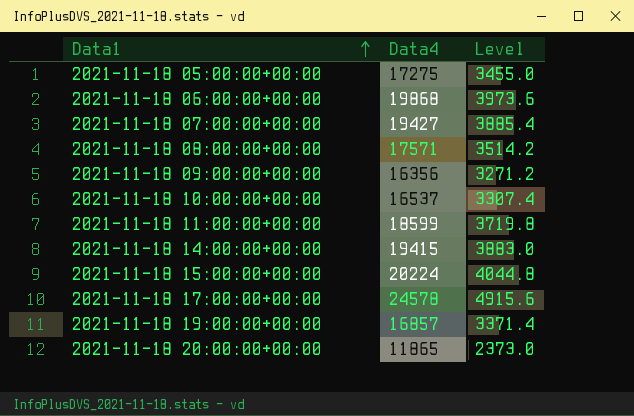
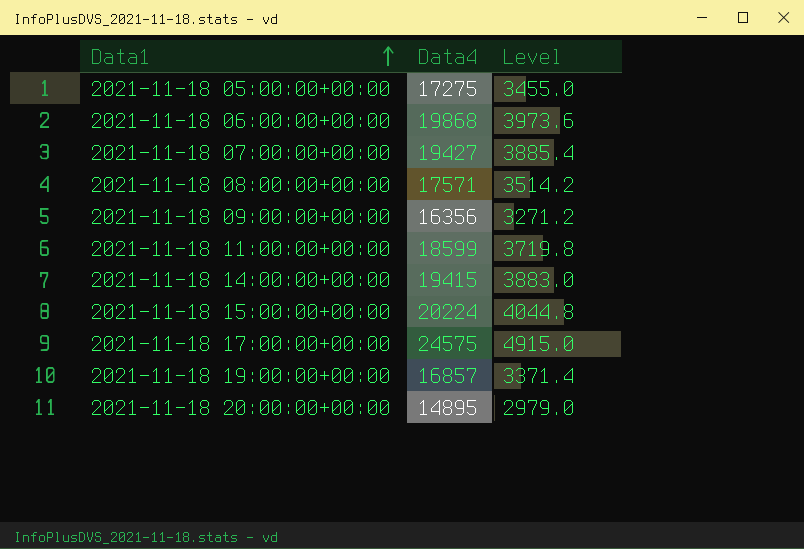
row 2021-11-18 10:00:00+00:00: 16537 | 3307.4 -> none
2021-11-18 17:00:00+00:00 | Data4: 24578 -> 24575
2021-11-18 17:00:00+00:00 | Level: 4915.6 -> 4915.0
2021-11-18 20:00:00+00:00 | Data4: 11865 -> 14895
2021-11-18 20:00:00+00:00 | Level: 2373.0 -> 2979.0

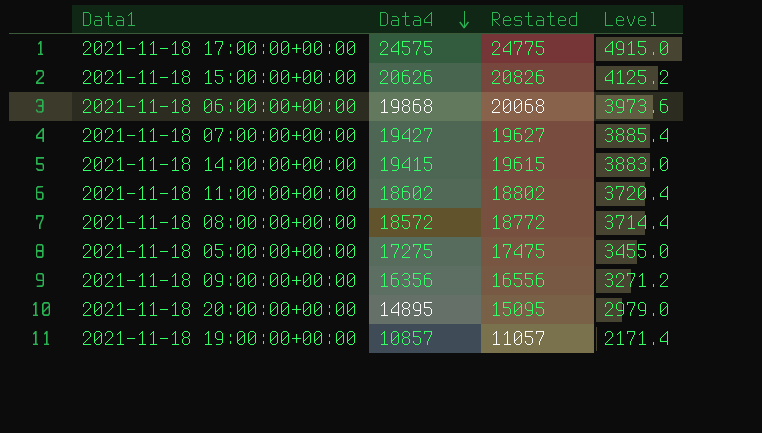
row order: Data1 ascending -> Data4 descending
column Restated | formula: none -> [Data4] + 200
2021-11-18 15:00:00+00:00 | Data4: 20224 -> 20626
2021-11-18 15:00:00+00:00 | Level: 4044.8 -> 4125.2
2021-11-18 11:00:00+00:00 | Data4: 18599 -> 18602
2021-11-18 11:00:00+00:00 | Level: 3719.8 -> 3720.4
2021-11-18 08:00:00+00:00 | Data4: 17571 -> 18572
2021-11-18 08:00:00+00:00 | Level: 3514.2 -> 3714.4
2021-11-18 19:00:00+00:00 | Data4: 16857 -> 10857
2021-11-18 19:00:00+00:00 | Level: 3371.4 -> 2171.4

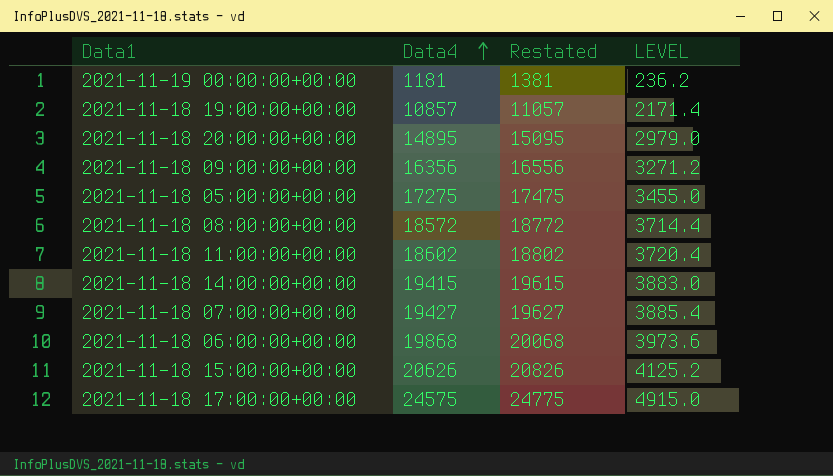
row order: Data4 descending -> Data4 ascending
column name: Level -> LEVEL
row 2021-11-19 00:00:00+00:00: none -> 1181 | 1381 | 236.2

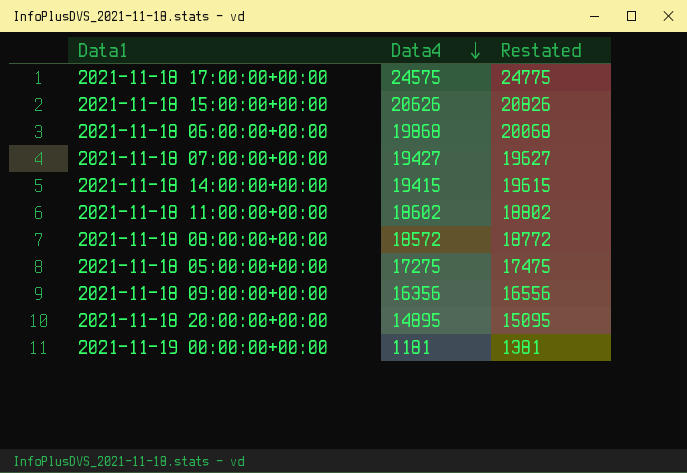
row order: Data4 ascending -> Data4 descending
column LEVEL | formula: [Data4] * 0.2 -> none
row 2021-11-18 19:00:00+00:00: 10857 | 11057 | 2171.4 -> none

